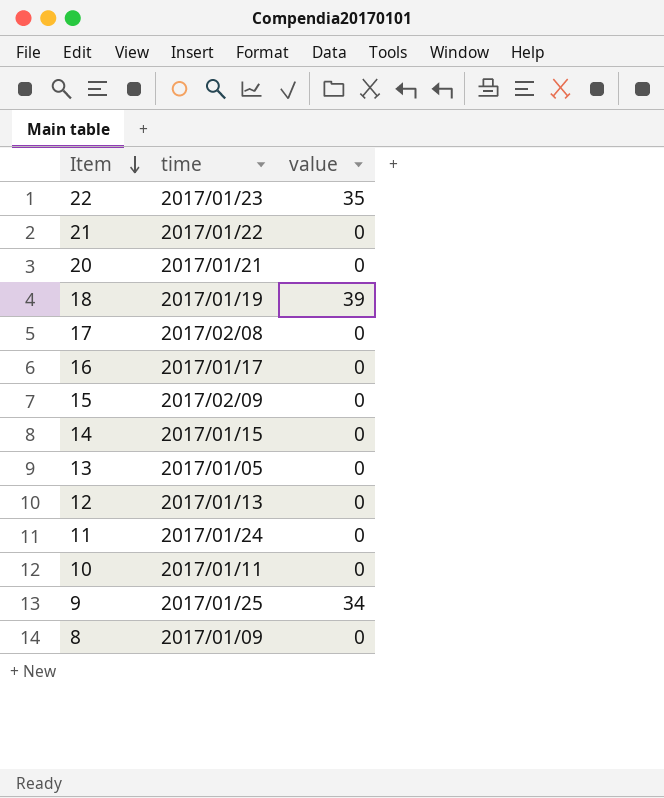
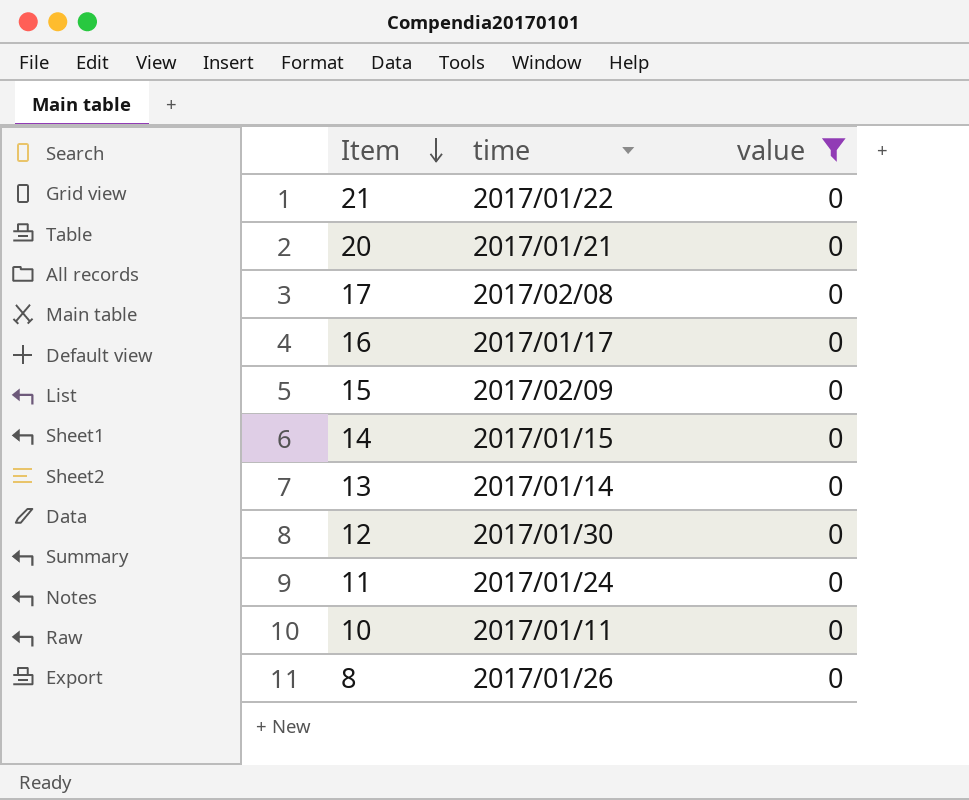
filter: none -> value = 0
13 | time: 2017/01/05 -> 2017/01/14
12 | time: 2017/01/13 -> 2017/01/30
8 | time: 2017/01/09 -> 2017/01/26

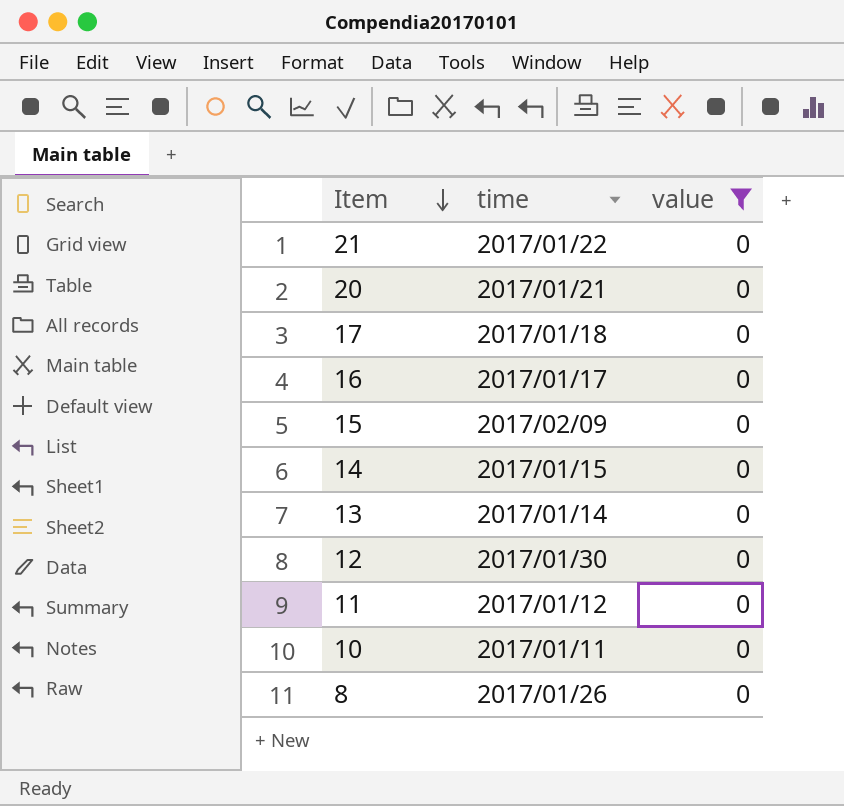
17 | time: 2017/02/08 -> 2017/01/18
11 | time: 2017/01/24 -> 2017/01/12

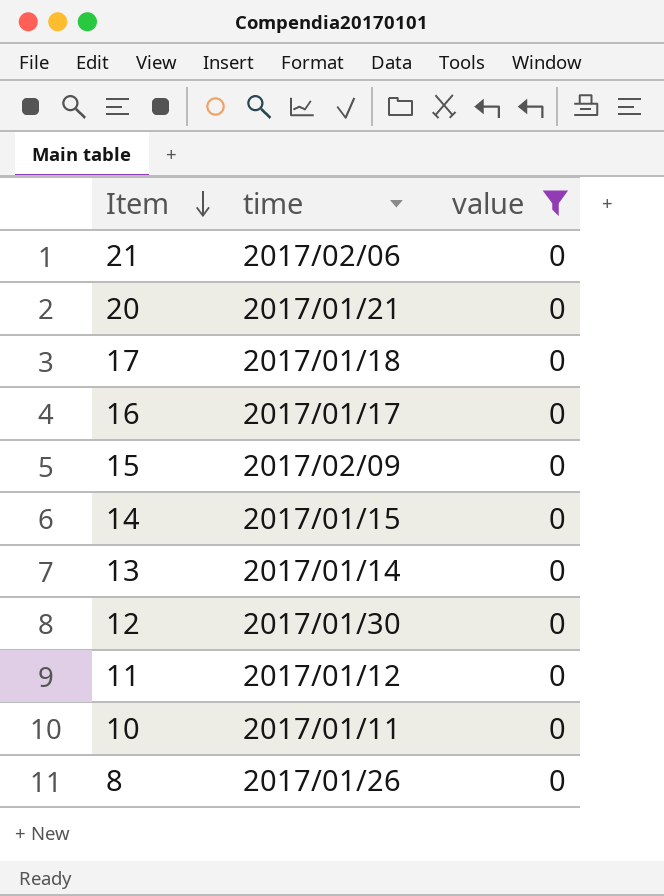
21 | time: 2017/01/22 -> 2017/02/06

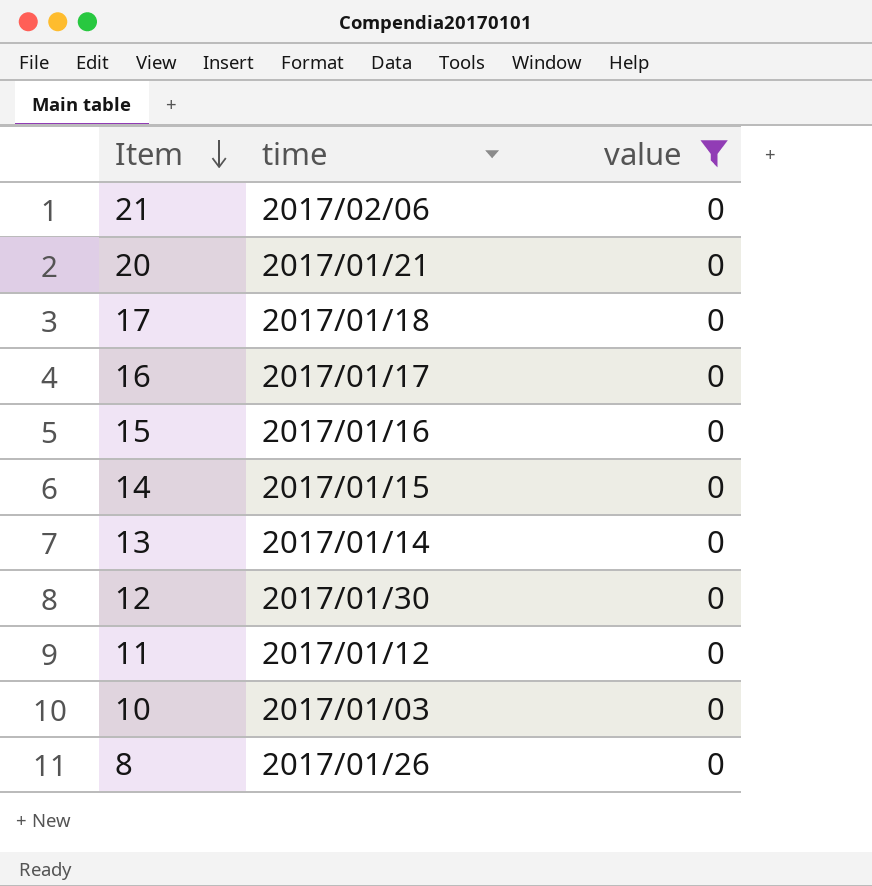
15 | time: 2017/02/09 -> 2017/01/16
10 | time: 2017/01/11 -> 2017/01/03

